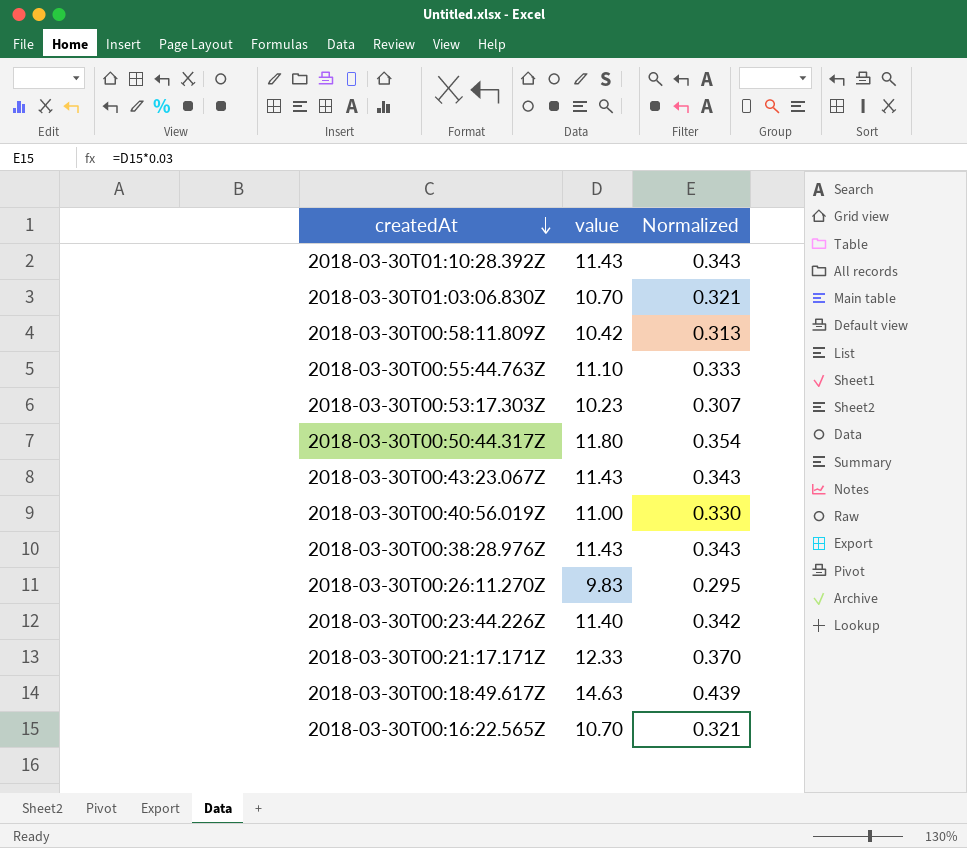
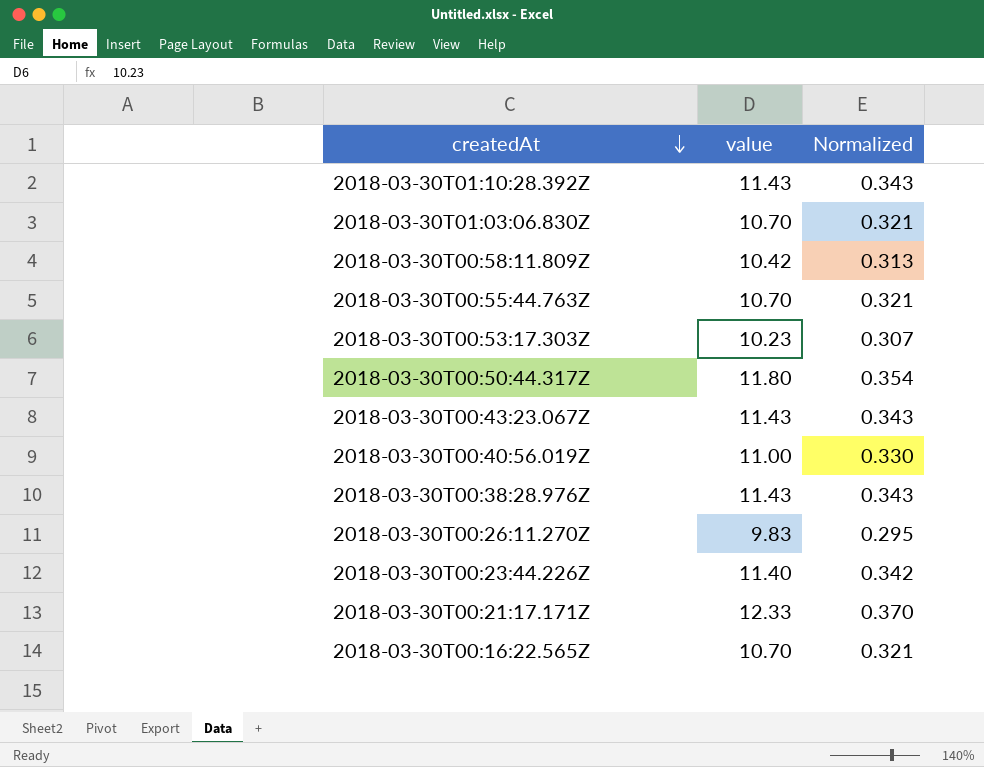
row 2018-03-30T00:18:49.617Z: 14.63 | 0.439 -> none
2018-03-30T00:55:44.763Z | value: 11.10 -> 10.70
2018-03-30T00:55:44.763Z | Normalized: 0.333 -> 0.321

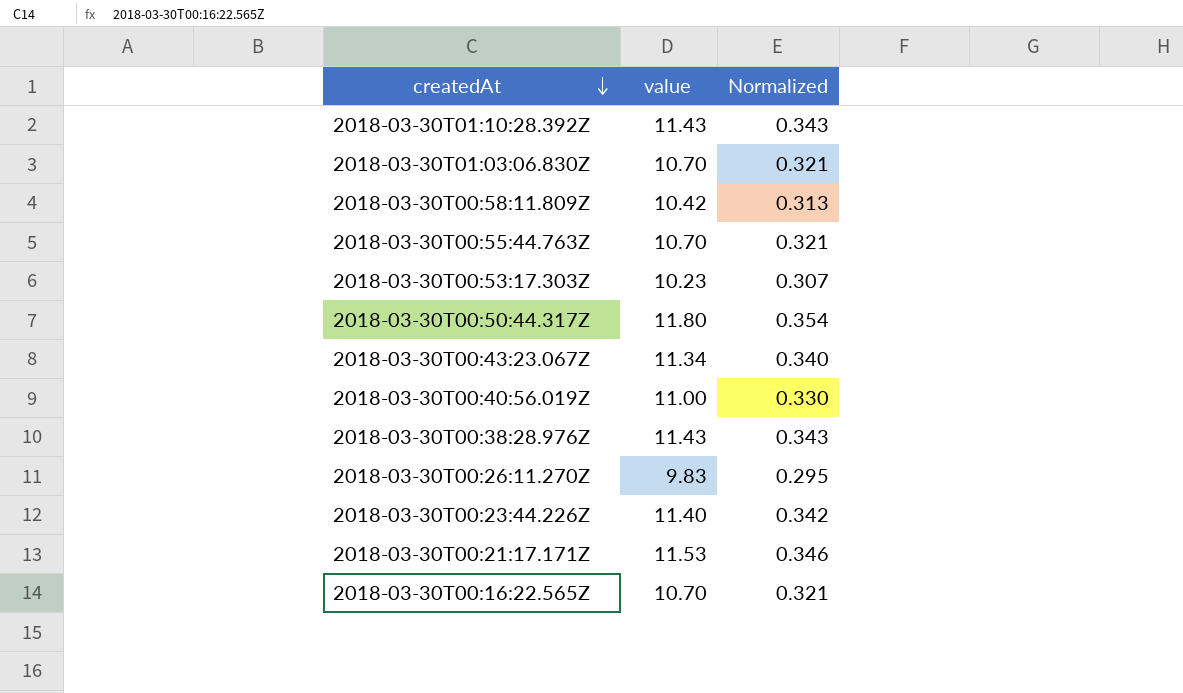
2018-03-30T00:43:23.067Z | value: 11.43 -> 11.34
2018-03-30T00:43:23.067Z | Normalized: 0.343 -> 0.340
2018-03-30T00:21:17.171Z | value: 12.33 -> 11.53
2018-03-30T00:21:17.171Z | Normalized: 0.370 -> 0.346

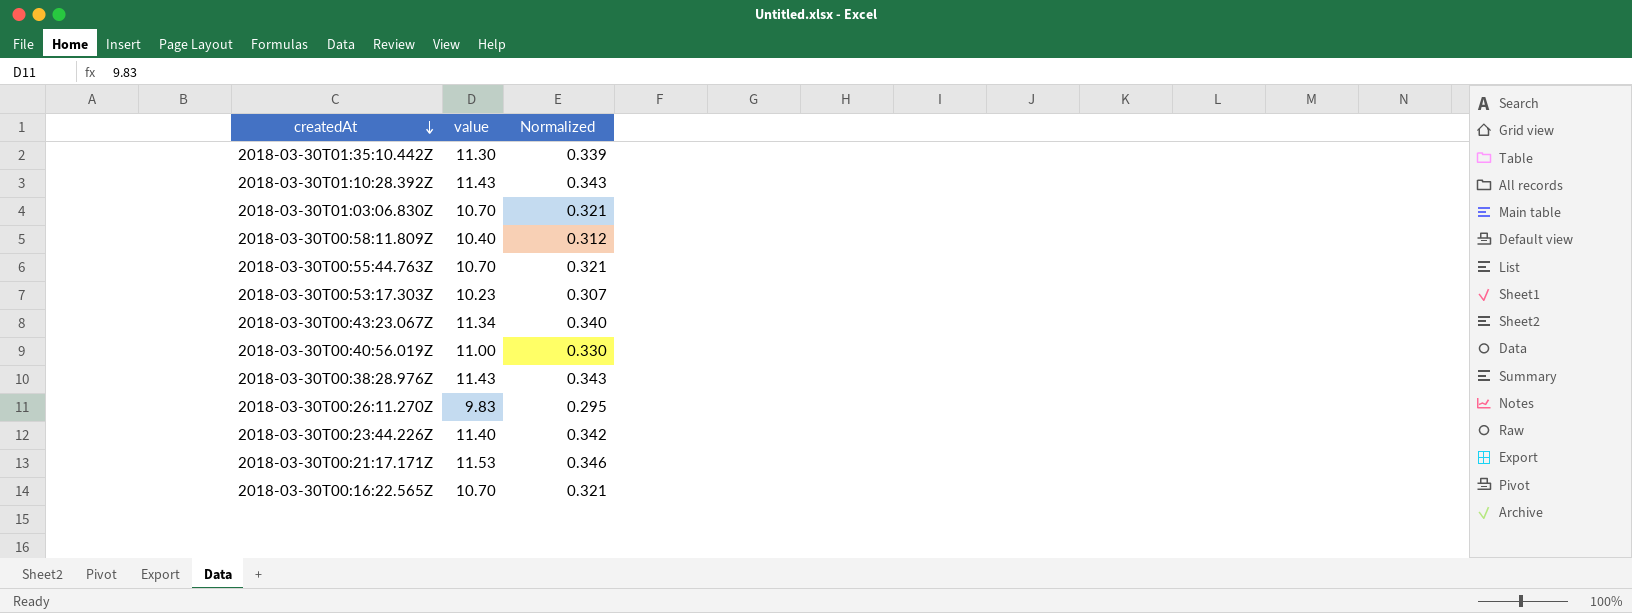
row 2018-03-30T00:50:44.317Z: 11.80 | 0.354 -> none
row 2018-03-30T01:35:10.442Z: none -> 11.30 | 0.339
2018-03-30T00:58:11.809Z | value: 10.42 -> 10.40
2018-03-30T00:58:11.809Z | Normalized: 0.313 -> 0.312

